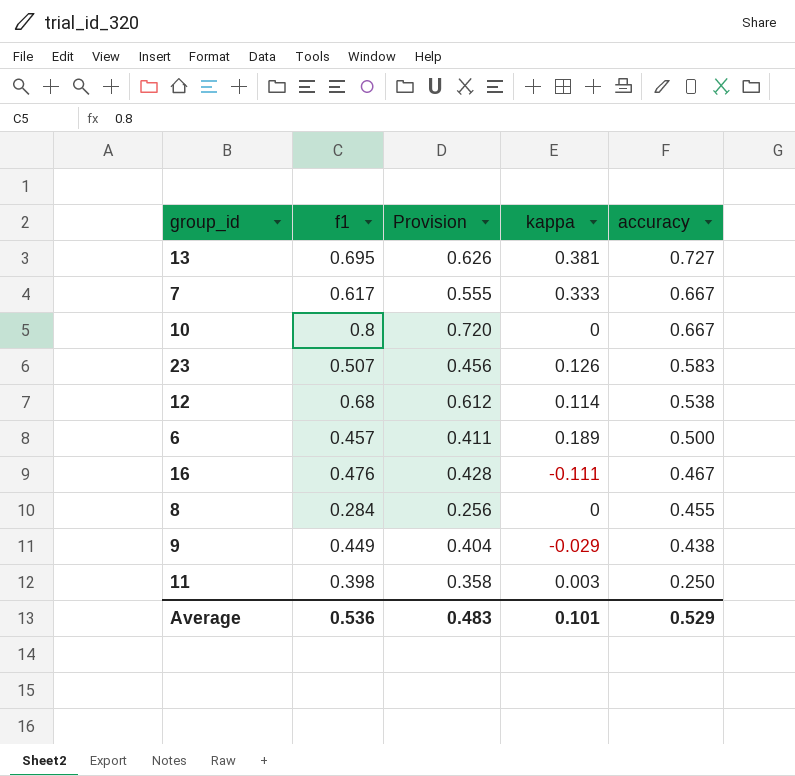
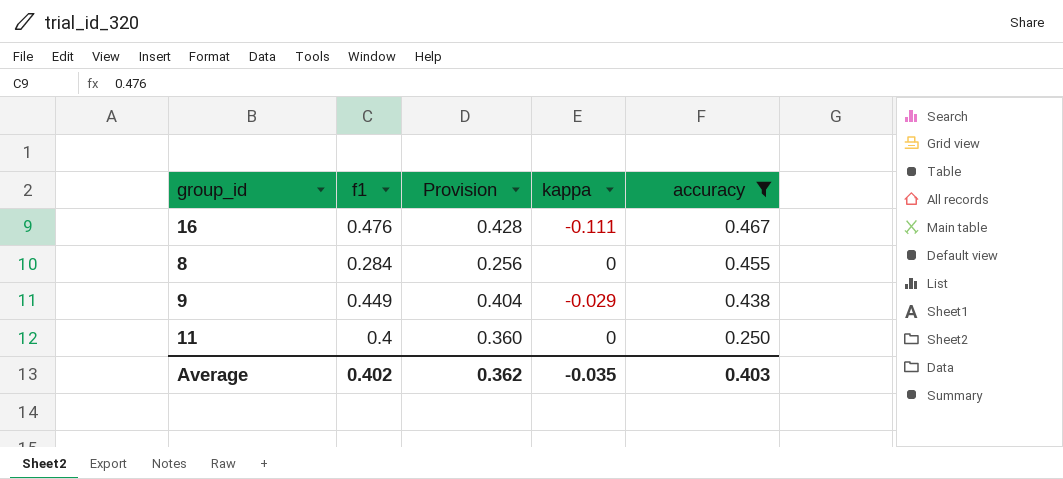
filter: none -> accuracy <= 0.467
11 | f1: 0.398 -> 0.4
11 | Provision: 0.358 -> 0.360
11 | kappa: 0.003 -> 0
Average | f1: 0.536 -> 0.402
Average | Provision: 0.483 -> 0.362
Average | kappa: 0.101 -> -0.035
Average | accuracy: 0.529 -> 0.403

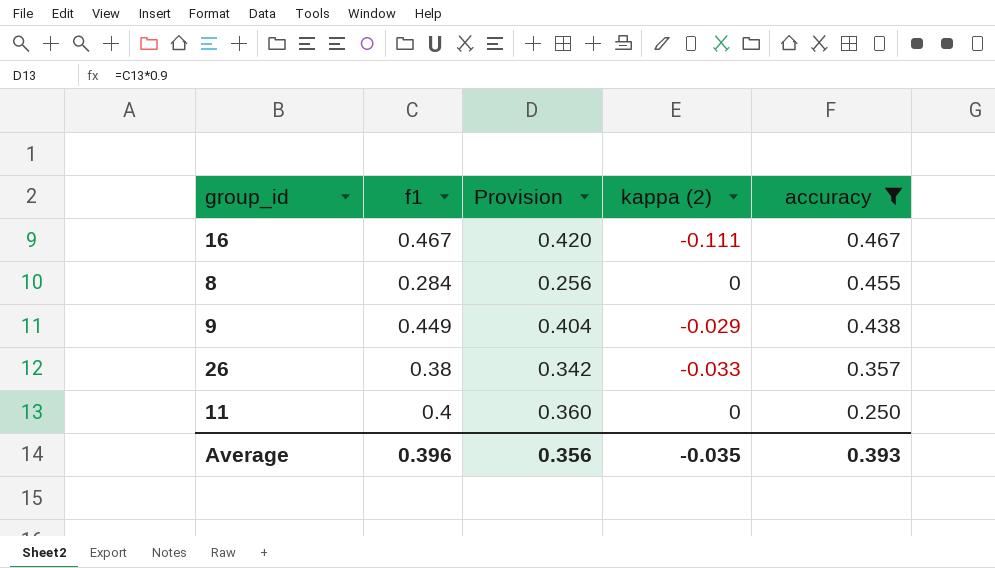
column name: kappa -> kappa (2)
16 | f1: 0.476 -> 0.467
16 | Provision: 0.428 -> 0.420
row 26: none -> 0.38 | 0.342 | -0.033 | 0.357
Average | f1: 0.402 -> 0.396
Average | Provision: 0.362 -> 0.356
Average | accuracy: 0.403 -> 0.393

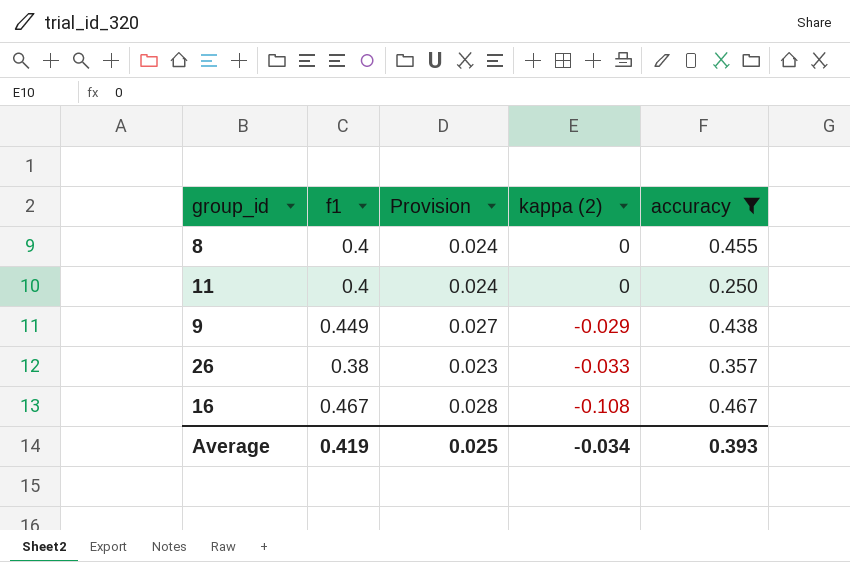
row order: accuracy descending -> kappa (2) descending
column Provision | formula: [f1] * 0.9 -> [f1] * 0.06
8 | f1: 0.284 -> 0.4
16 | kappa (2): -0.111 -> -0.108
Average | f1: 0.396 -> 0.419
Average | Provision: 0.356 -> 0.025
Average | kappa (2): -0.035 -> -0.034

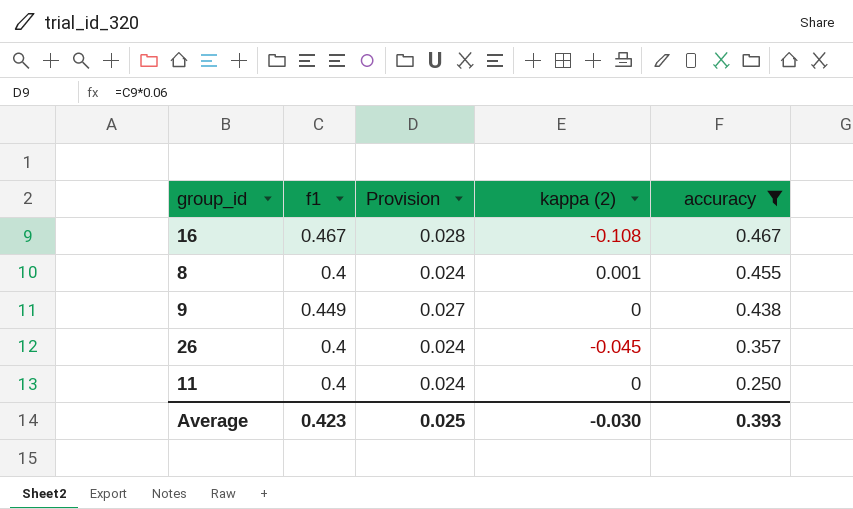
row order: kappa (2) descending -> accuracy descending
8 | kappa (2): 0 -> 0.001
9 | kappa (2): -0.029 -> 0
26 | f1: 0.38 -> 0.4
26 | Provision: 0.023 -> 0.024
26 | kappa (2): -0.033 -> -0.045
Average | f1: 0.419 -> 0.423
Average | kappa (2): -0.034 -> -0.030

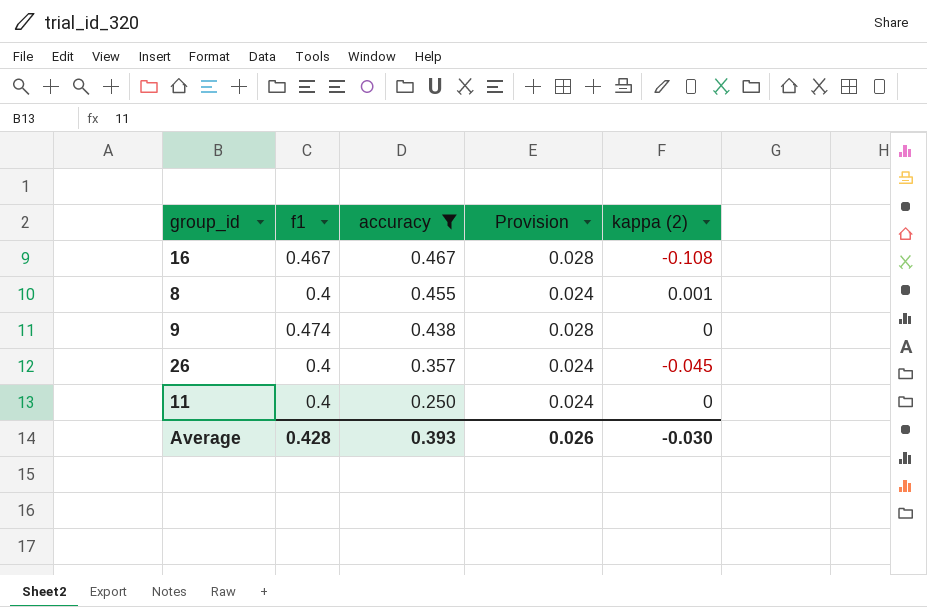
column accuracy | position: 5 -> 3
9 | f1: 0.449 -> 0.474
9 | Provision: 0.027 -> 0.028
Average | f1: 0.423 -> 0.428
Average | Provision: 0.025 -> 0.026

